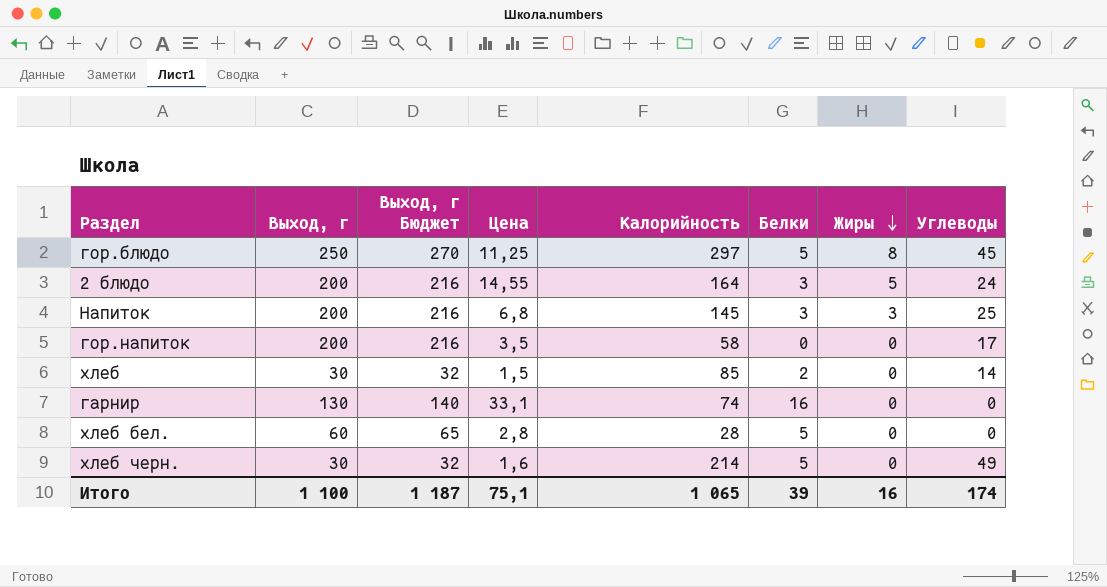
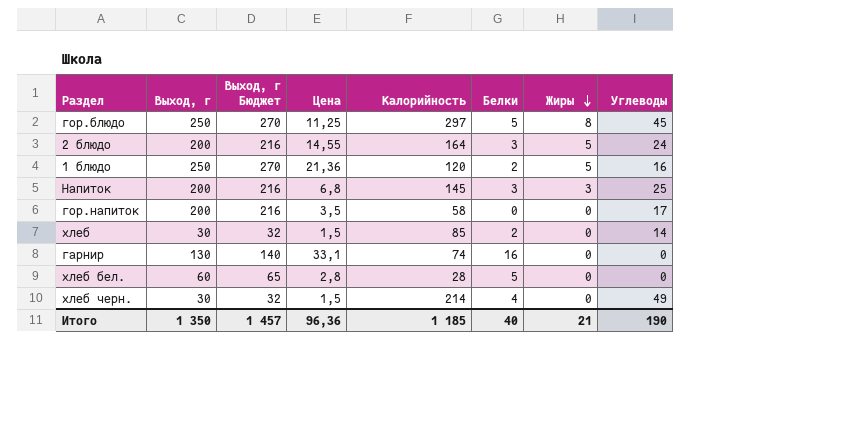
row 1 блюдо: none -> 250 | 270 | 21,36 | 120 | 2 | 5 | 16
хлеб черн. | Цена: 1,6 -> 1,5
хлеб черн. | Белки: 5 -> 4
Итого | Выход, г: 1 100 -> 1 350
Итого | Выход, г Бюджет: 1 187 -> 1 457
Итого | Цена: 75,1 -> 96,36
Итого | Калорийность: 1 065 -> 1 185
Итого | Белки: 39 -> 40
Итого | Жиры: 16 -> 21
Итого | Углеводы: 174 -> 190

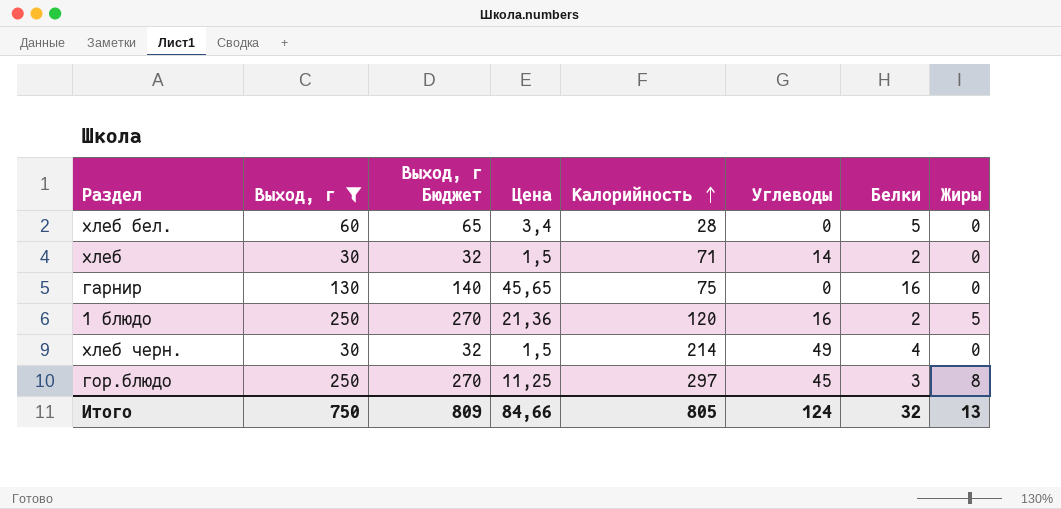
filter: none -> Выход, г != 200
row order: Жиры descending -> Калорийность ascending
column Углеводы | position: 8 -> 6
хлеб бел. | Цена: 2,8 -> 3,4
хлеб | Калорийность: 85 -> 71
гарнир | Цена: 33,1 -> 45,65
гарнир | Калорийность: 74 -> 75
гор.блюдо | Белки: 5 -> 3
Итого | Выход, г: 1 350 -> 750
Итого | Выход, г Бюджет: 1 457 -> 809
Итого | Цена: 96,36 -> 84,66
Итого | Калорийность: 1 185 -> 805
Итого | Углеводы: 190 -> 124
Итого | Белки: 40 -> 32
Итого | Жиры: 21 -> 13

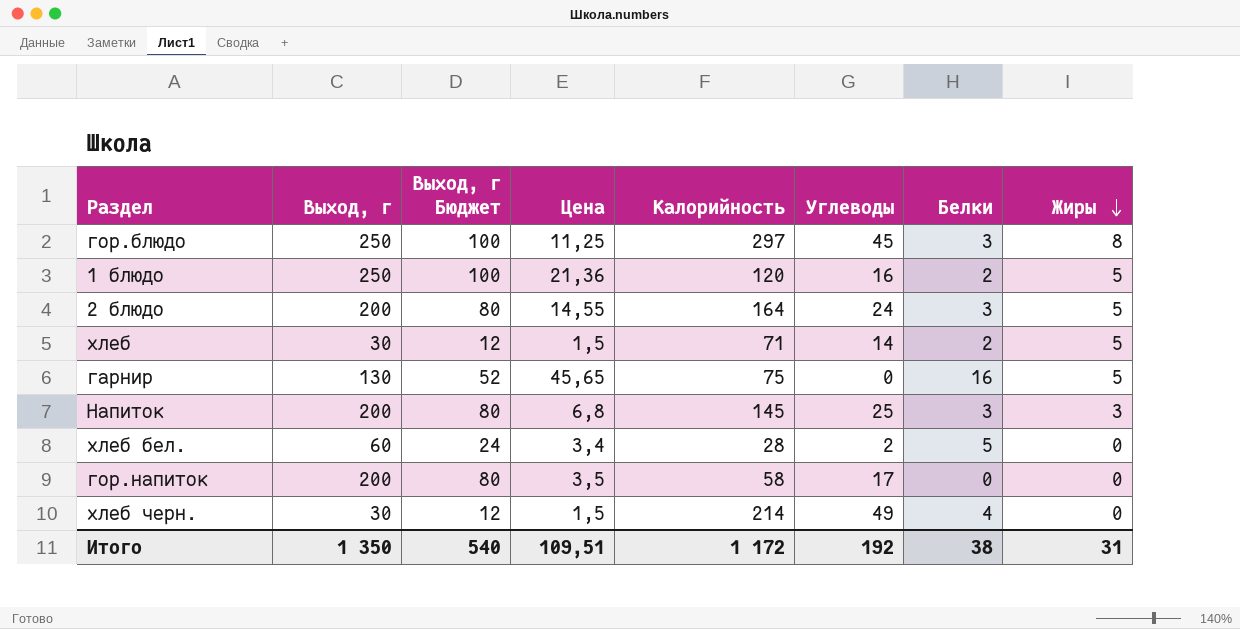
filter: Выход, г != 200 -> none
row order: Калорийность ascending -> Жиры descending
column Выход, г Бюджет | formula: [Выход, г] * 1,08 -> [Выход, г] * 0,4
хлеб | Жиры: 0 -> 5
гарнир | Жиры: 0 -> 5
хлеб бел. | Углеводы: 0 -> 2
Итого | Выход, г: 750 -> 1 350
Итого | Выход, г Бюджет: 809 -> 540
Итого | Цена: 84,66 -> 109,51
Итого | Калорийность: 805 -> 1 172
Итого | Углеводы: 124 -> 192
Итого | Белки: 32 -> 38
Итого | Жиры: 13 -> 31

